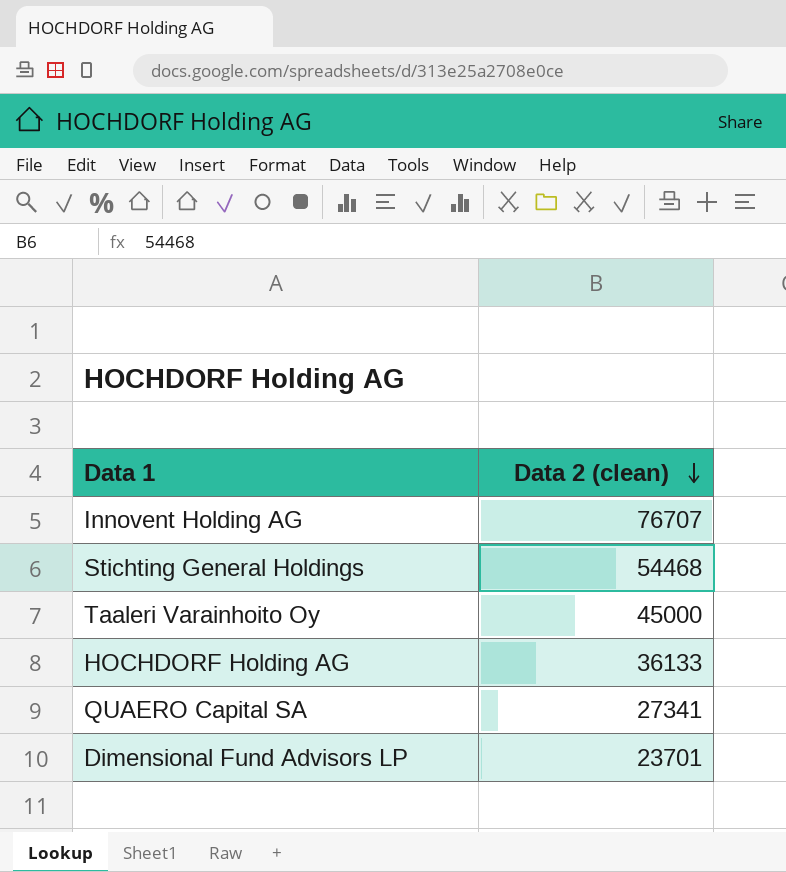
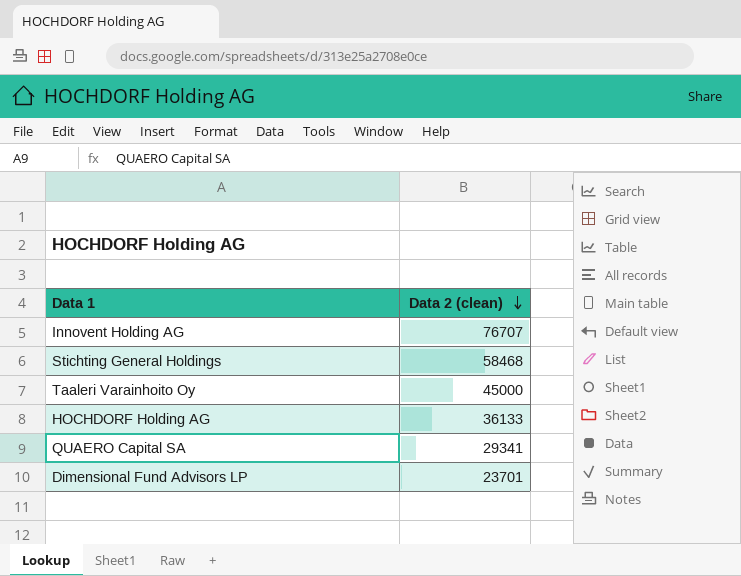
Stichting General Holdings | Data 2 (clean): 54468 -> 58468
QUAERO Capital SA | Data 2 (clean): 27341 -> 29341

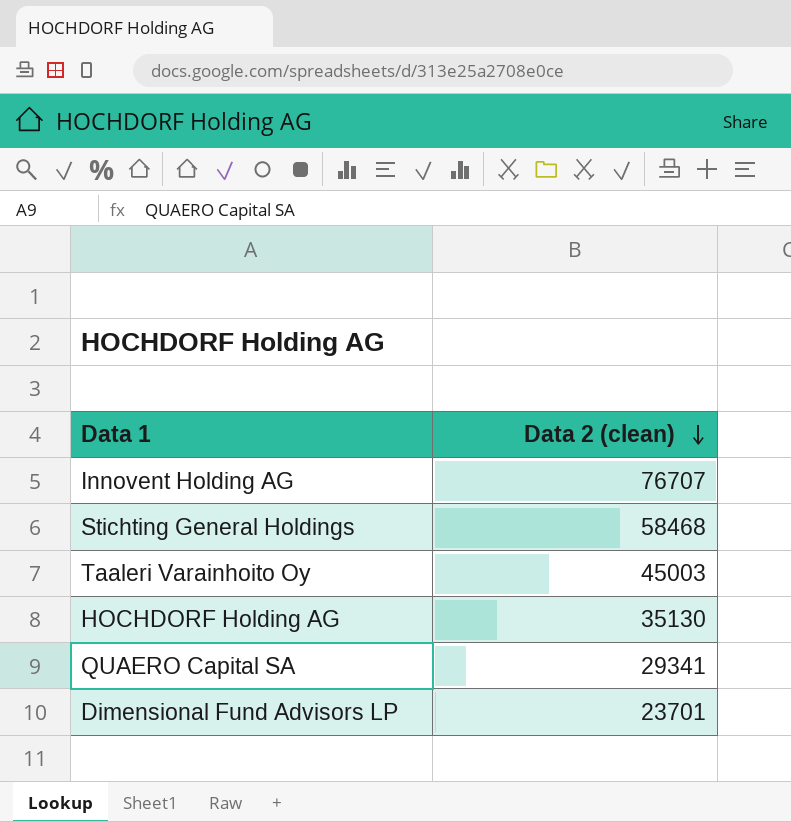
Taaleri Varainhoito Oy | Data 2 (clean): 45000 -> 45003
HOCHDORF Holding AG | Data 2 (clean): 36133 -> 35130

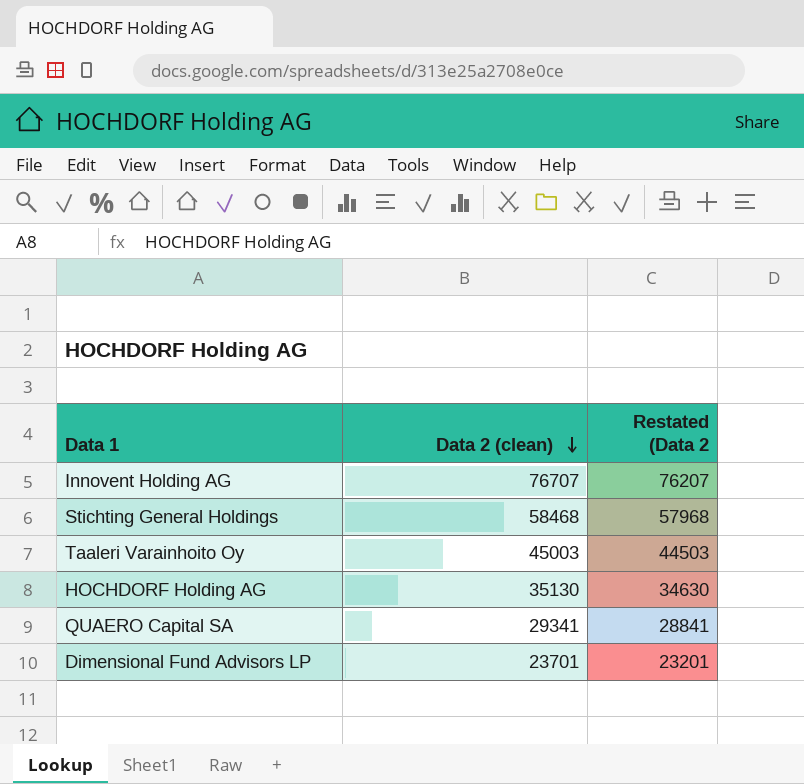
column Restated (Data 2 | formula: none -> [Data 2 (clean)] - 500

